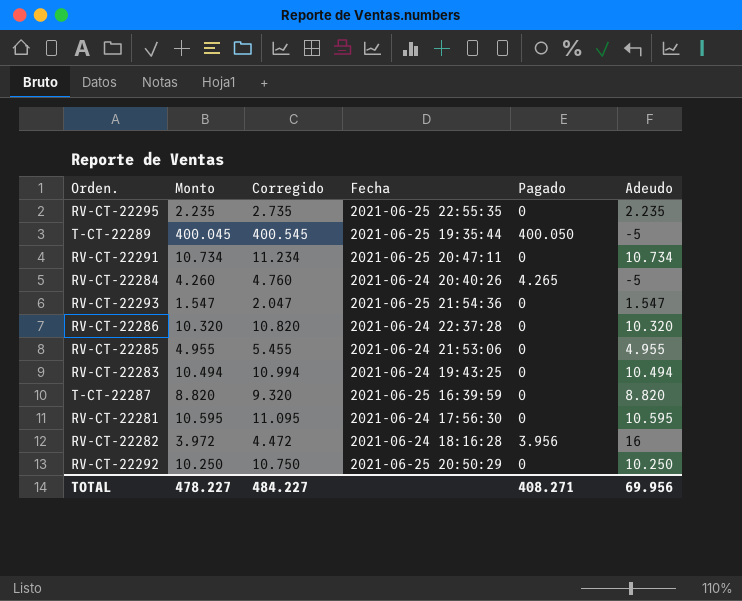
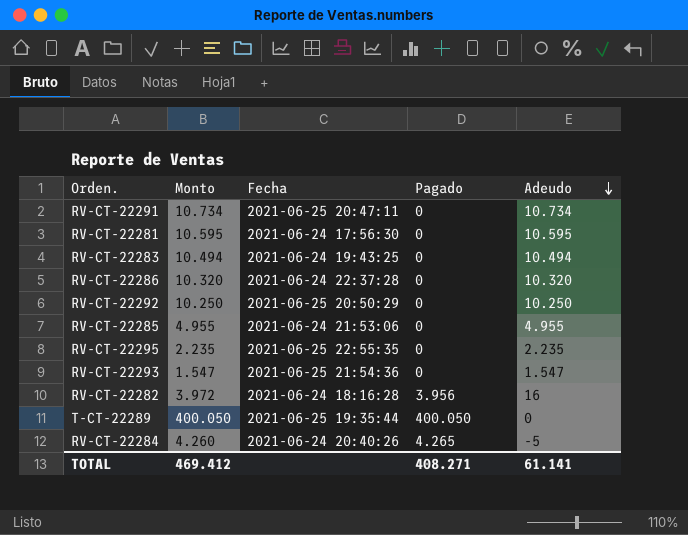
row order: none -> Adeudo descending
column Corregido | formula: [Monto] + 500 -> none
row T-CT-22287: 8.820 | 9.320 | 2021-06-25 16:39:59 | 0 | 8.820 -> none
T-CT-22289 | Monto: 400.045 -> 400.050
T-CT-22289 | Adeudo: -5 -> 0
TOTAL | Monto: 478.227 -> 469.412
TOTAL | Adeudo: 69.956 -> 61.141

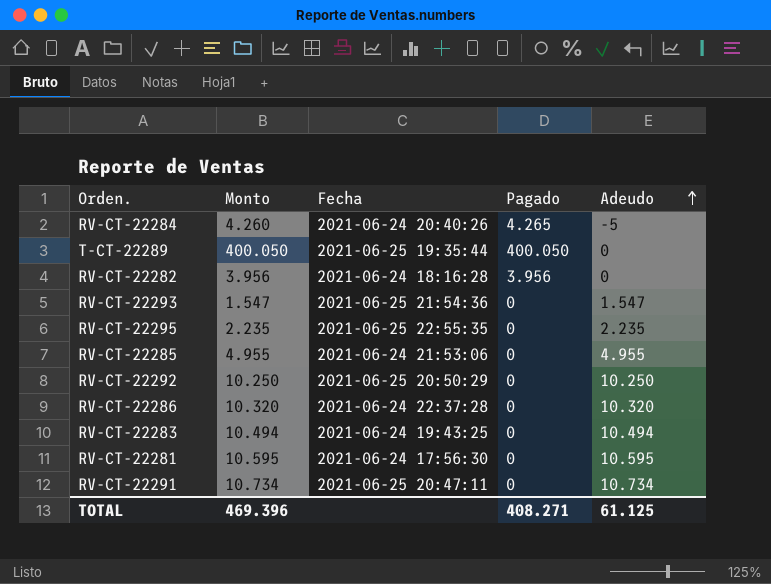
row order: Adeudo descending -> Adeudo ascending
RV-CT-22282 | Monto: 3.972 -> 3.956
RV-CT-22282 | Adeudo: 16 -> 0
TOTAL | Monto: 469.412 -> 469.396
TOTAL | Adeudo: 61.141 -> 61.125

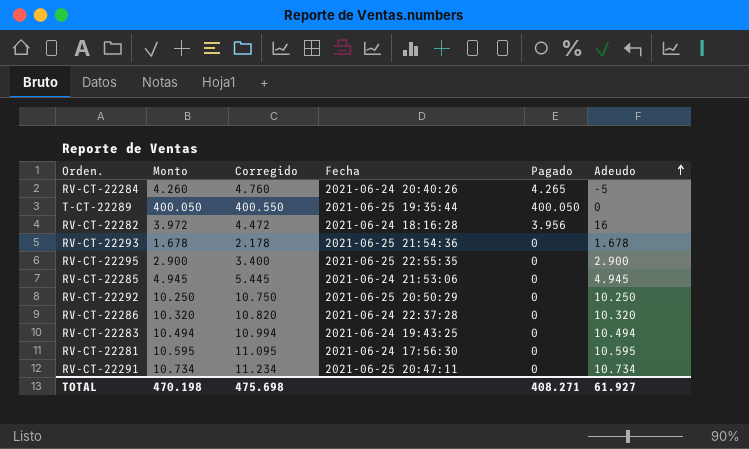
column Corregido | formula: none -> [Monto] + 500
RV-CT-22282 | Monto: 3.956 -> 3.972
RV-CT-22282 | Adeudo: 0 -> 16
RV-CT-22293 | Monto: 1.547 -> 1.678
RV-CT-22293 | Adeudo: 1.547 -> 1.678
RV-CT-22295 | Monto: 2.235 -> 2.900
RV-CT-22295 | Adeudo: 2.235 -> 2.900
RV-CT-22285 | Monto: 4.955 -> 4.945
RV-CT-22285 | Adeudo: 4.955 -> 4.945
TOTAL | Monto: 469.396 -> 470.198
TOTAL | Adeudo: 61.125 -> 61.927

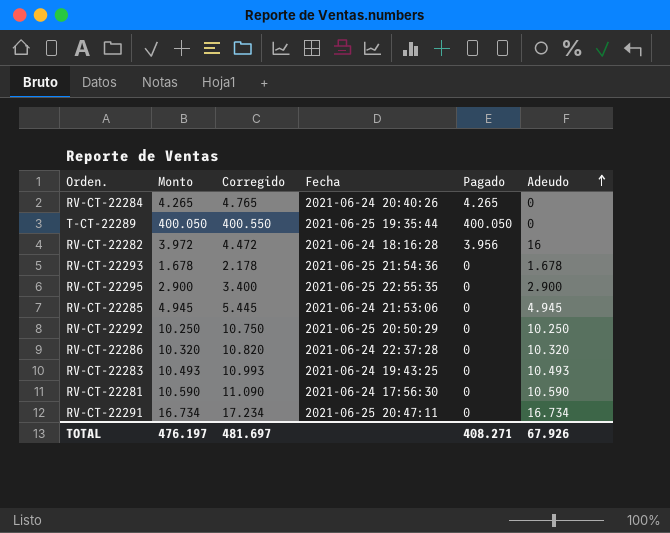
RV-CT-22284 | Monto: 4.260 -> 4.265
RV-CT-22284 | Corregido: 4.760 -> 4.765
RV-CT-22284 | Adeudo: -5 -> 0
RV-CT-22283 | Monto: 10.494 -> 10.493
RV-CT-22283 | Corregido: 10.994 -> 10.993
RV-CT-22283 | Adeudo: 10.494 -> 10.493
RV-CT-22281 | Monto: 10.595 -> 10.590
RV-CT-22281 | Corregido: 11.095 -> 11.090
RV-CT-22281 | Adeudo: 10.595 -> 10.590
RV-CT-22291 | Monto: 10.734 -> 16.734
RV-CT-22291 | Corregido: 11.234 -> 17.234
RV-CT-22291 | Adeudo: 10.734 -> 16.734
TOTAL | Monto: 470.198 -> 476.197
TOTAL | Corregido: 475.698 -> 481.697
TOTAL | Adeudo: 61.927 -> 67.926

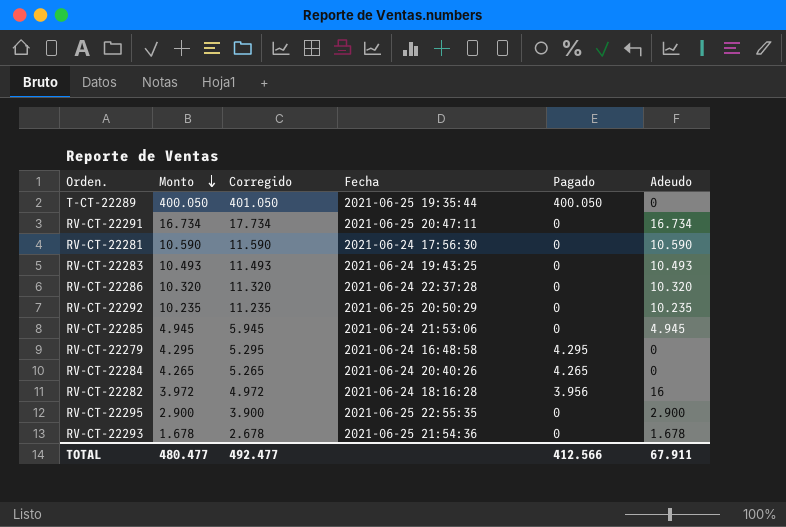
row order: Adeudo ascending -> Monto descending
column Corregido | formula: [Monto] + 500 -> [Monto] + 1000
RV-CT-22292 | Monto: 10.250 -> 10.235
RV-CT-22292 | Adeudo: 10.250 -> 10.235
row RV-CT-22279: none -> 4.295 | 5.295 | 2021-06-24 16:48:58 | 4.295 | 0
TOTAL | Monto: 476.197 -> 480.477
TOTAL | Corregido: 481.697 -> 492.477
TOTAL | Pagado: 408.271 -> 412.566
TOTAL | Adeudo: 67.926 -> 67.911

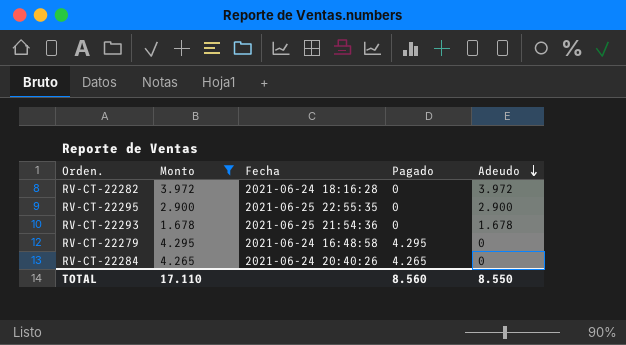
filter: none -> Monto <= 4.295
row order: Monto descending -> Adeudo descending
column Corregido | formula: [Monto] + 1000 -> none
RV-CT-22282 | Pagado: 3.956 -> 0
RV-CT-22282 | Adeudo: 16 -> 3.972
TOTAL | Monto: 480.477 -> 17.110
TOTAL | Pagado: 412.566 -> 8.560
TOTAL | Adeudo: 67.911 -> 8.550

